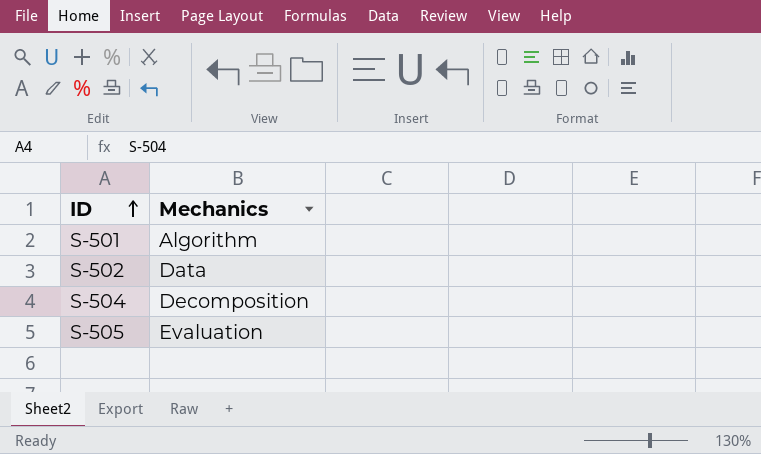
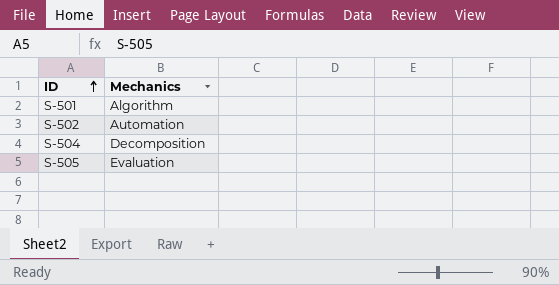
S-502 | Mechanics: Data -> Automation

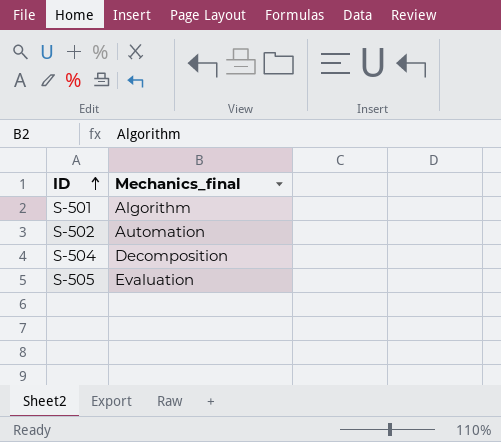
column name: Mechanics -> Mechanics_final

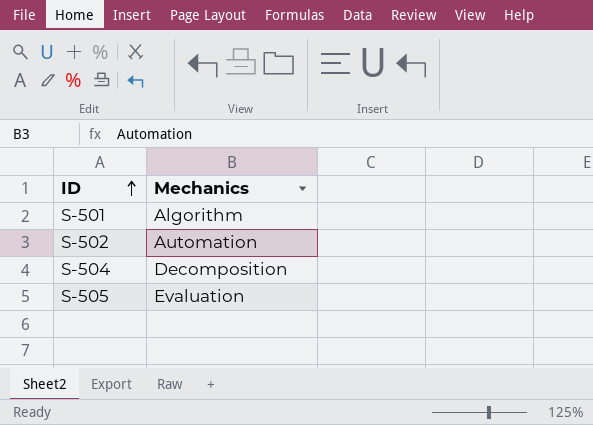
column name: Mechanics_final -> Mechanics

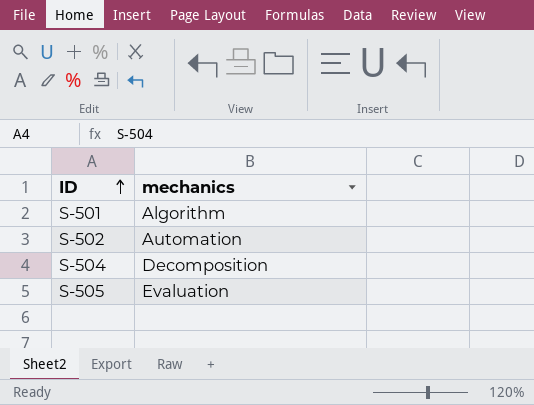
column name: Mechanics -> mechanics

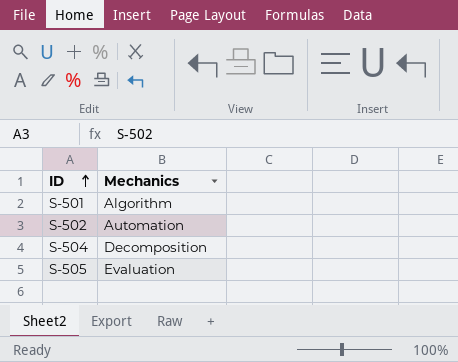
column name: mechanics -> Mechanics

